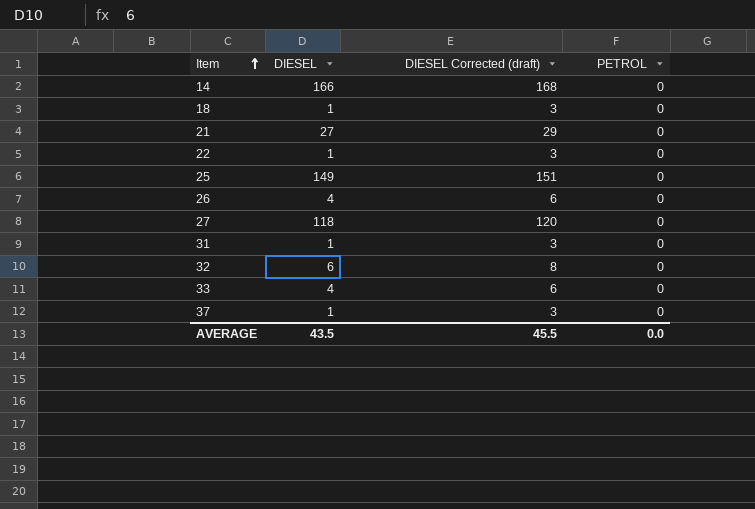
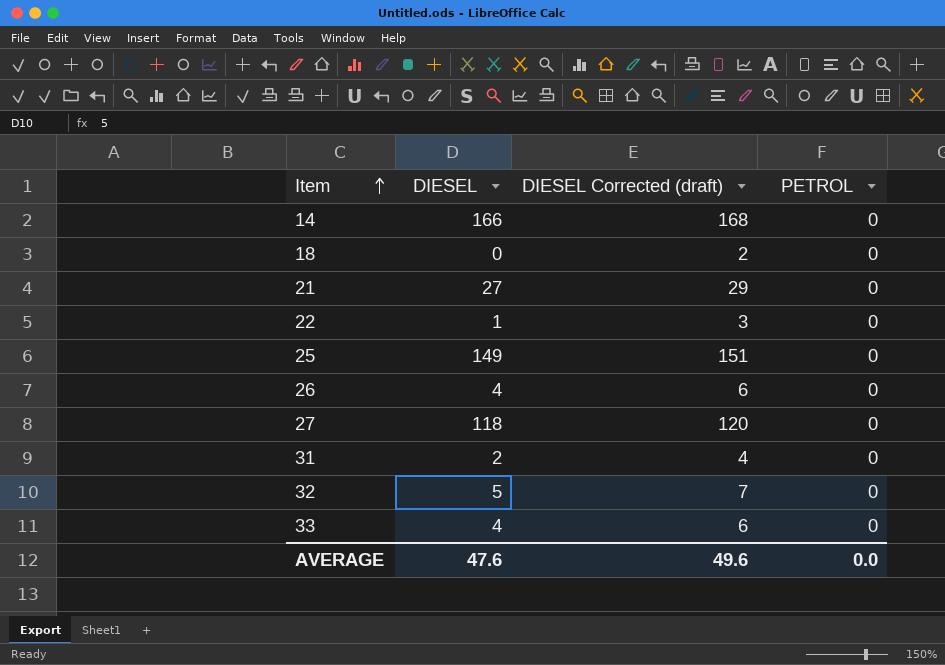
row 37: 1 | 3 | 0 -> none
18 | DIESEL: 1 -> 0
18 | DIESEL Corrected (draft): 3 -> 2
31 | DIESEL: 1 -> 2
31 | DIESEL Corrected (draft): 3 -> 4
32 | DIESEL: 6 -> 5
32 | DIESEL Corrected (draft): 8 -> 7
AVERAGE | DIESEL: 43.5 -> 47.6
AVERAGE | DIESEL Corrected (draft): 45.5 -> 49.6

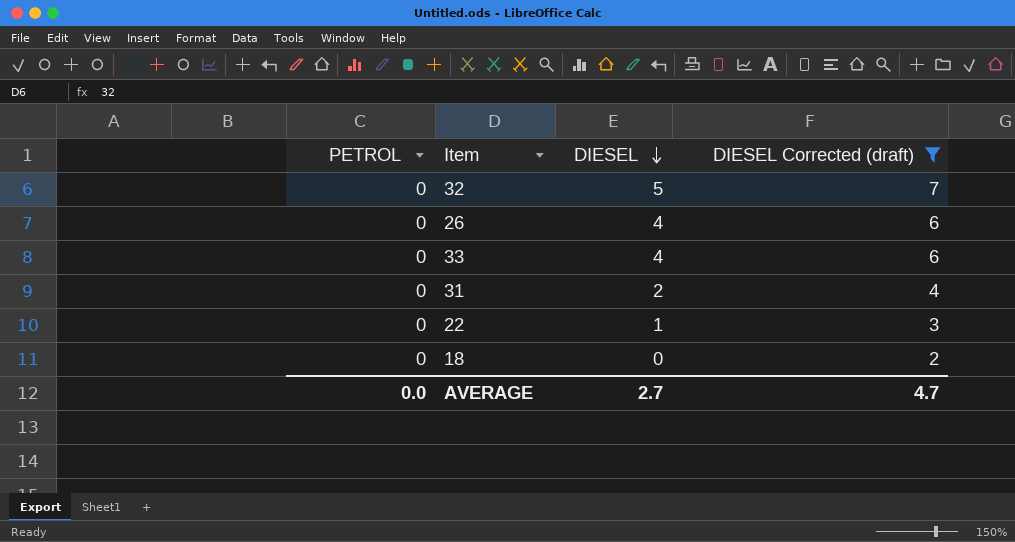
filter: none -> DIESEL Corrected (draft) <= 7
row order: Item ascending -> DIESEL descending
column PETROL | position: 4 -> 1
AVERAGE | DIESEL: 47.6 -> 2.7
AVERAGE | DIESEL Corrected (draft): 49.6 -> 4.7

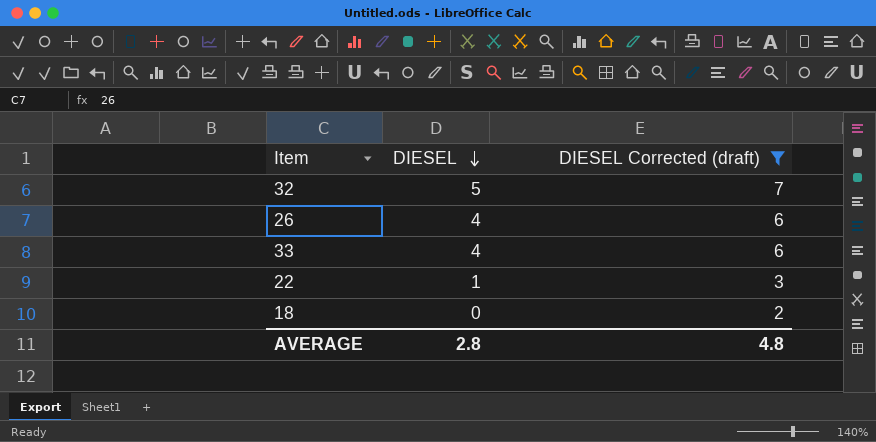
column PETROL | position: 1 -> none
row 31: 0 | 2 | 4 -> none
AVERAGE | DIESEL: 2.7 -> 2.8
AVERAGE | DIESEL Corrected (draft): 4.7 -> 4.8

